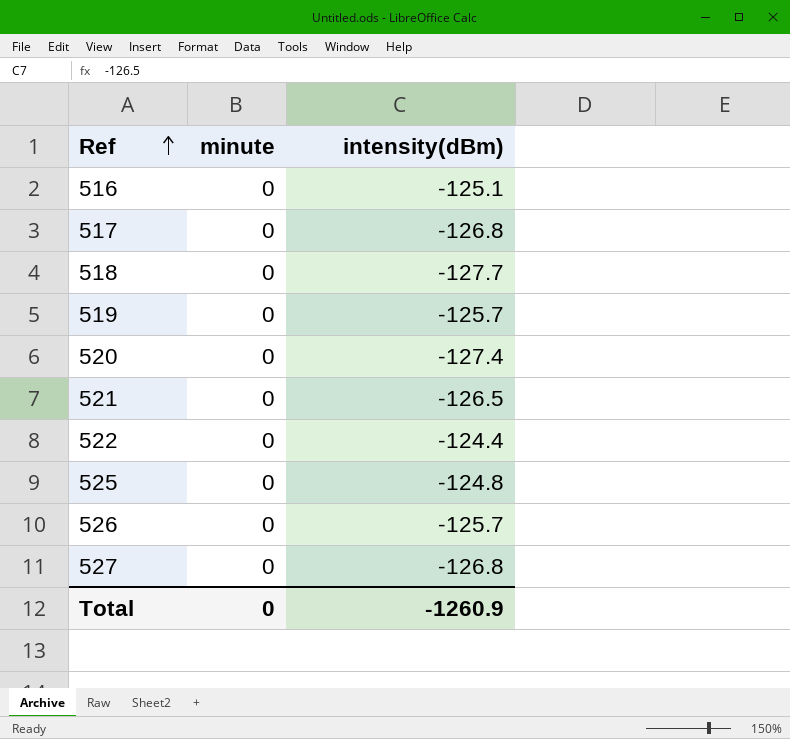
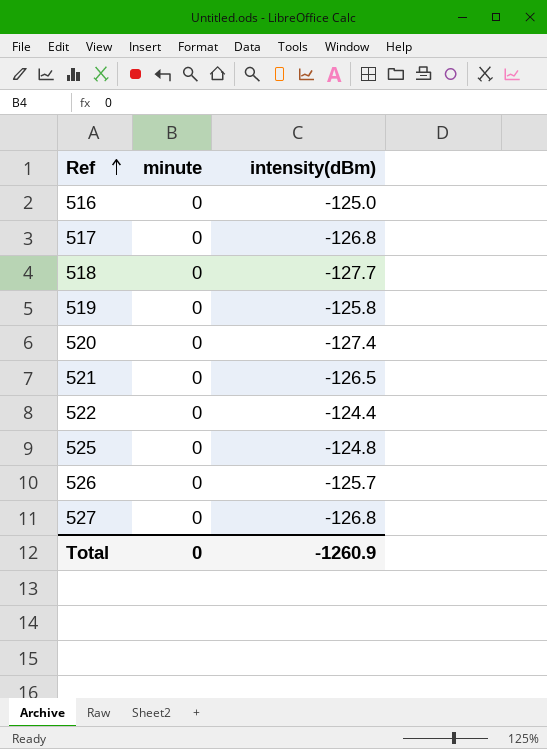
516 | intensity(dBm): -125.1 -> -125.0
519 | intensity(dBm): -125.7 -> -125.8

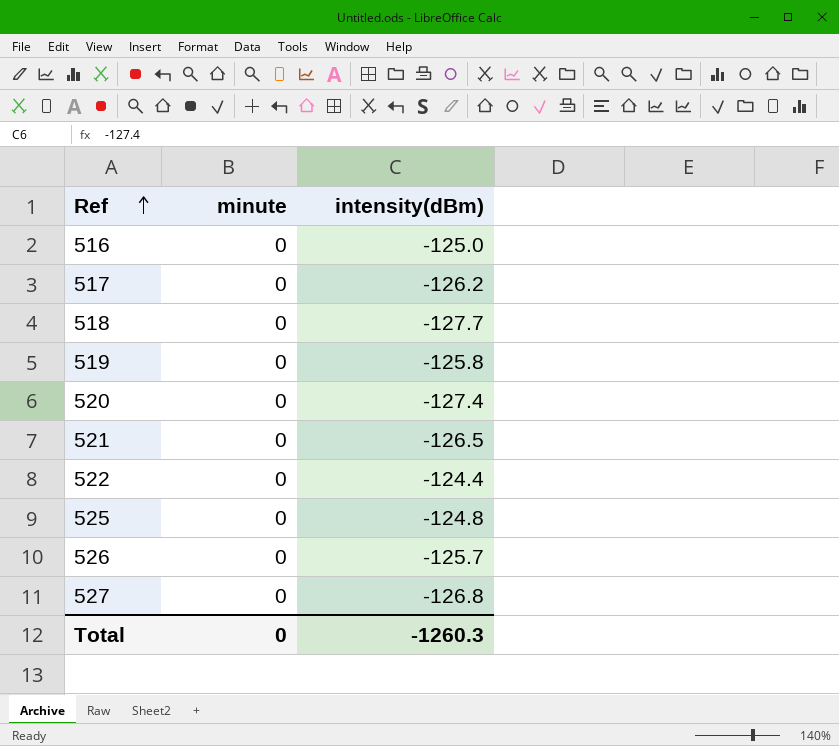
517 | intensity(dBm): -126.8 -> -126.2
Total | intensity(dBm): -1260.9 -> -1260.3

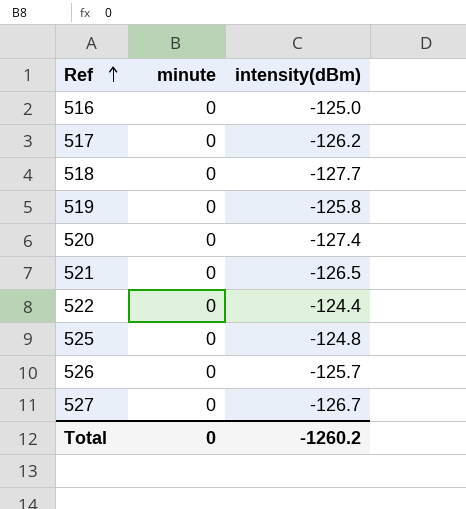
527 | intensity(dBm): -126.8 -> -126.7
Total | intensity(dBm): -1260.3 -> -1260.2

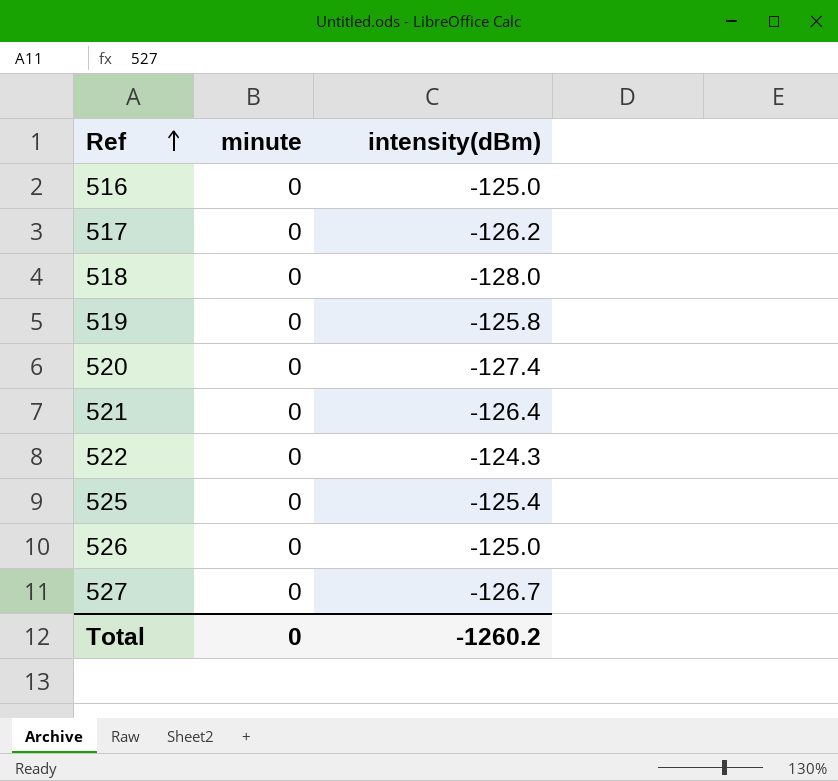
518 | intensity(dBm): -127.7 -> -128.0
521 | intensity(dBm): -126.5 -> -126.4
522 | intensity(dBm): -124.4 -> -124.3
525 | intensity(dBm): -124.8 -> -125.4
526 | intensity(dBm): -125.7 -> -125.0

